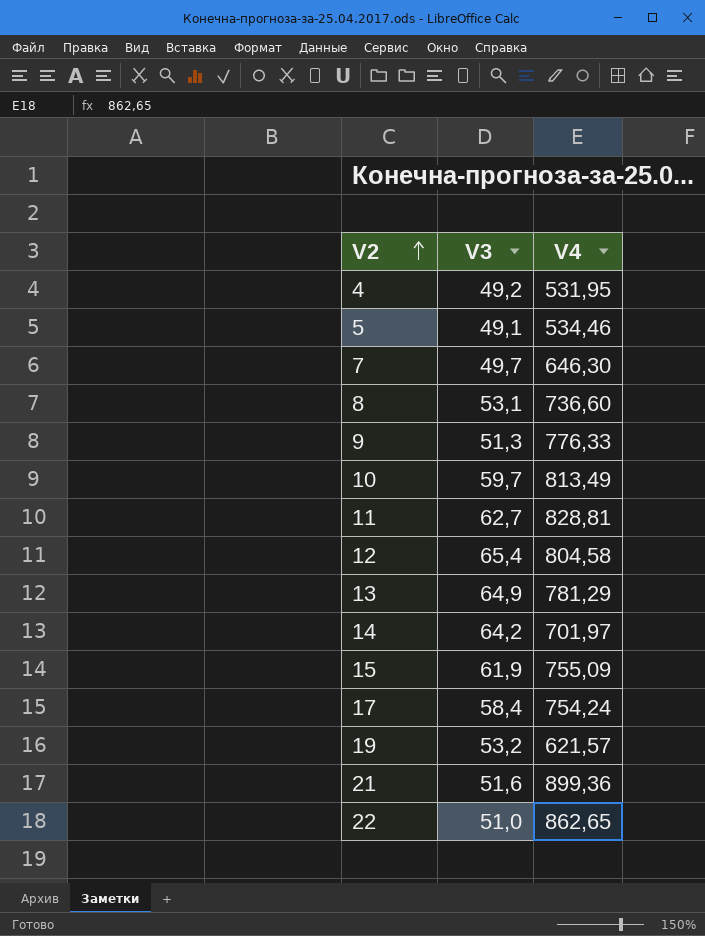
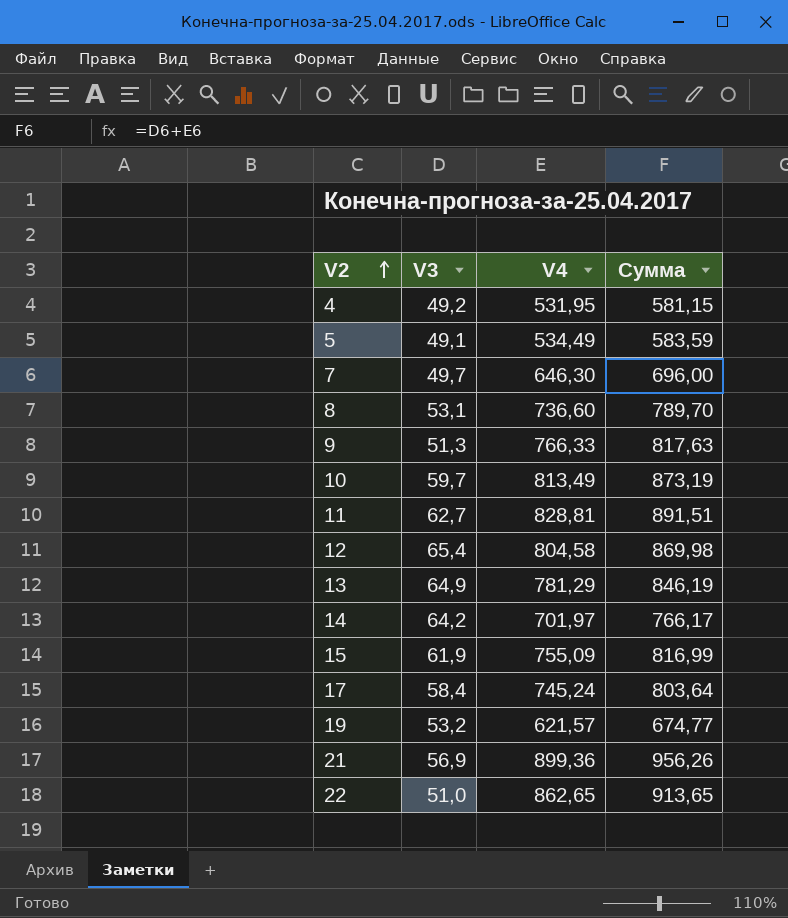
column Сумма | formula: none -> [V3] + [V4]
5 | V4: 534,46 -> 534,49
9 | V4: 776,33 -> 766,33
17 | V4: 754,24 -> 745,24
21 | V3: 51,6 -> 56,9

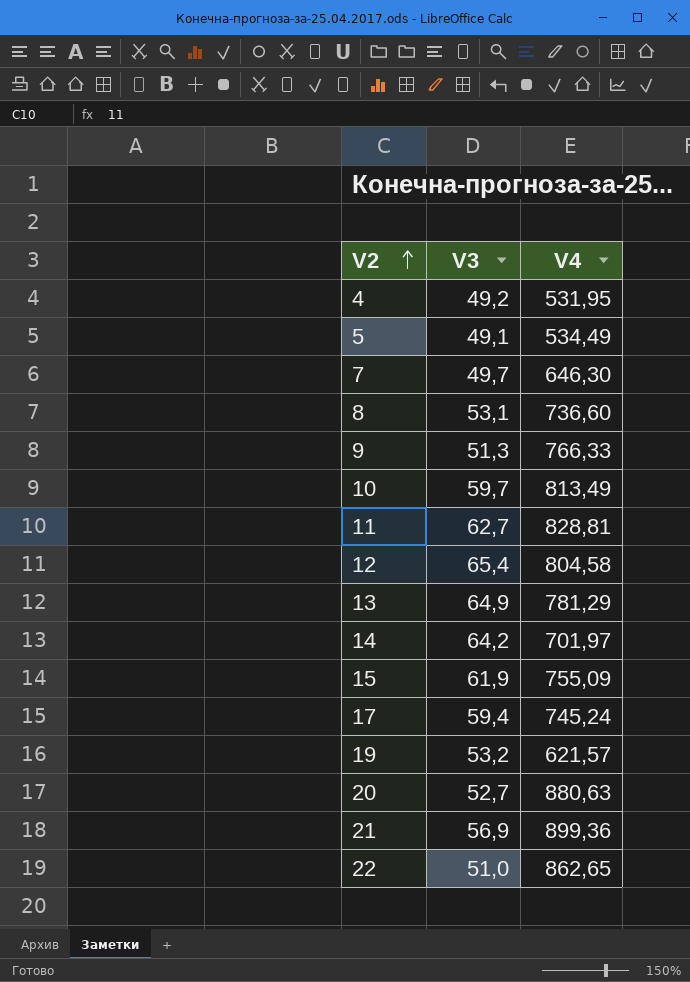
column Сумма | formula: [V3] + [V4] -> none
17 | V3: 58,4 -> 59,4
row 20: none -> 52,7 | 880,63

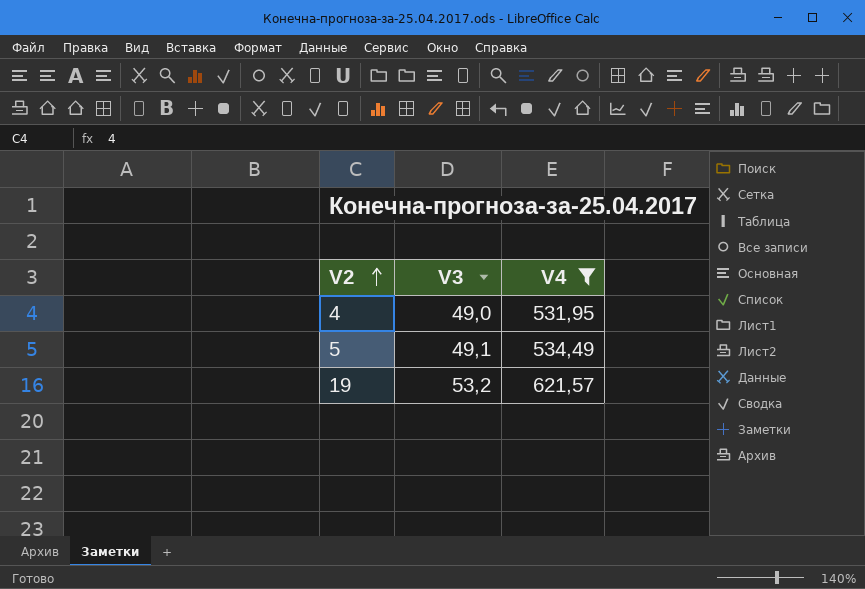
filter: none -> V4 <= 621,57
4 | V3: 49,2 -> 49,0

